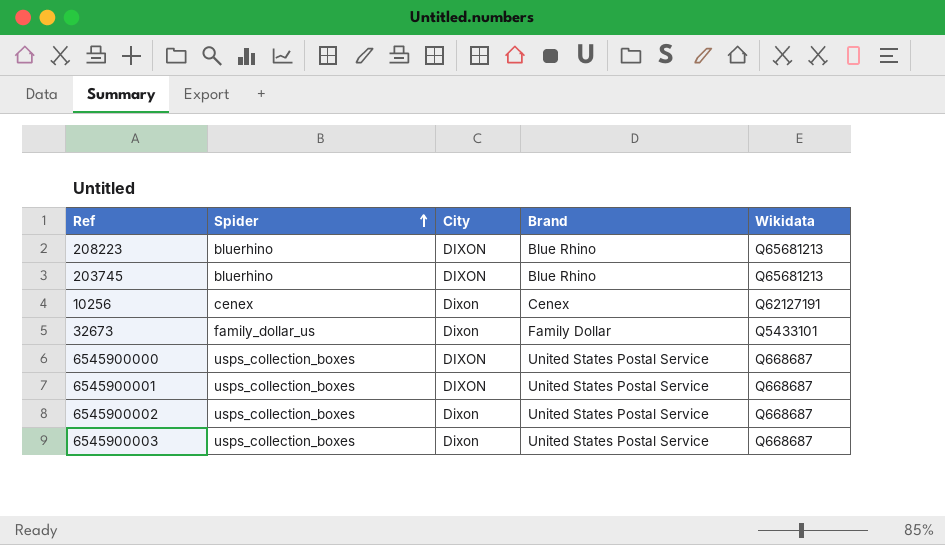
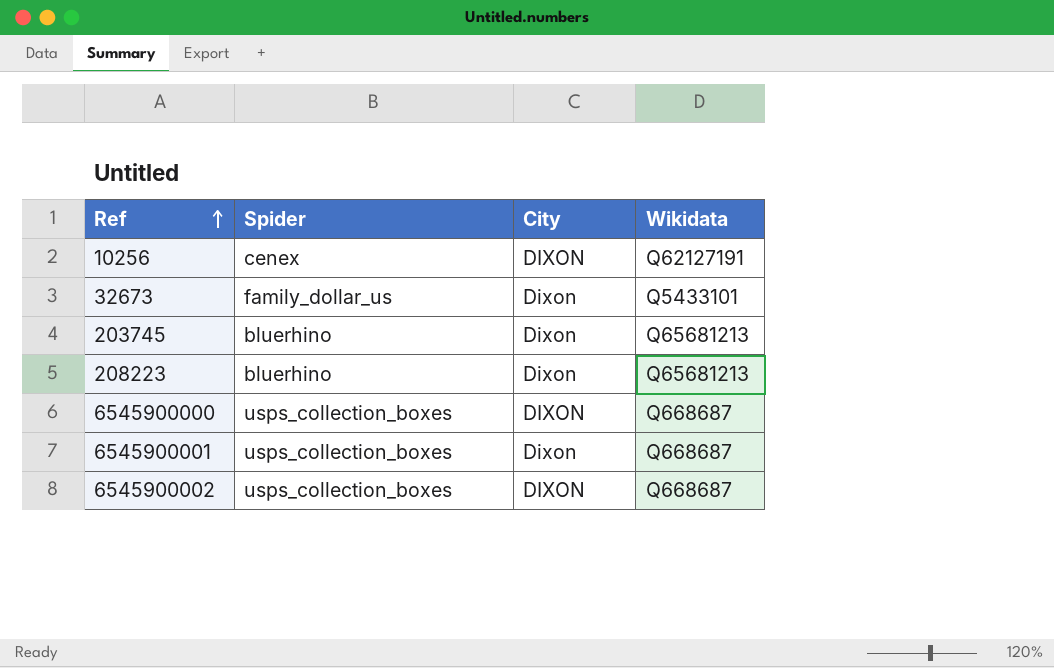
row order: Spider ascending -> Ref ascending
column Brand | position: 4 -> none
row 6545900003: usps_collection_boxes | Dixon | United States Postal Service | Q668687 -> none
10256 | City: Dixon -> DIXON
203745 | City: DIXON -> Dixon
208223 | City: DIXON -> Dixon
6545900001 | City: DIXON -> Dixon
6545900002 | City: Dixon -> DIXON

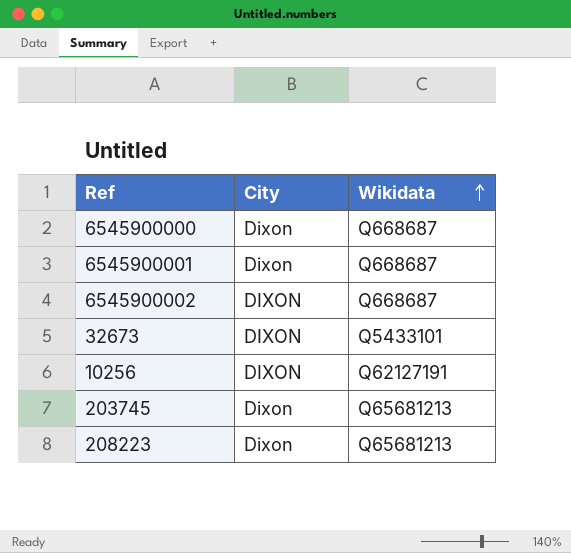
row order: Ref ascending -> Wikidata ascending
column Spider | position: 2 -> none
6545900000 | City: DIXON -> Dixon
32673 | City: Dixon -> DIXON

